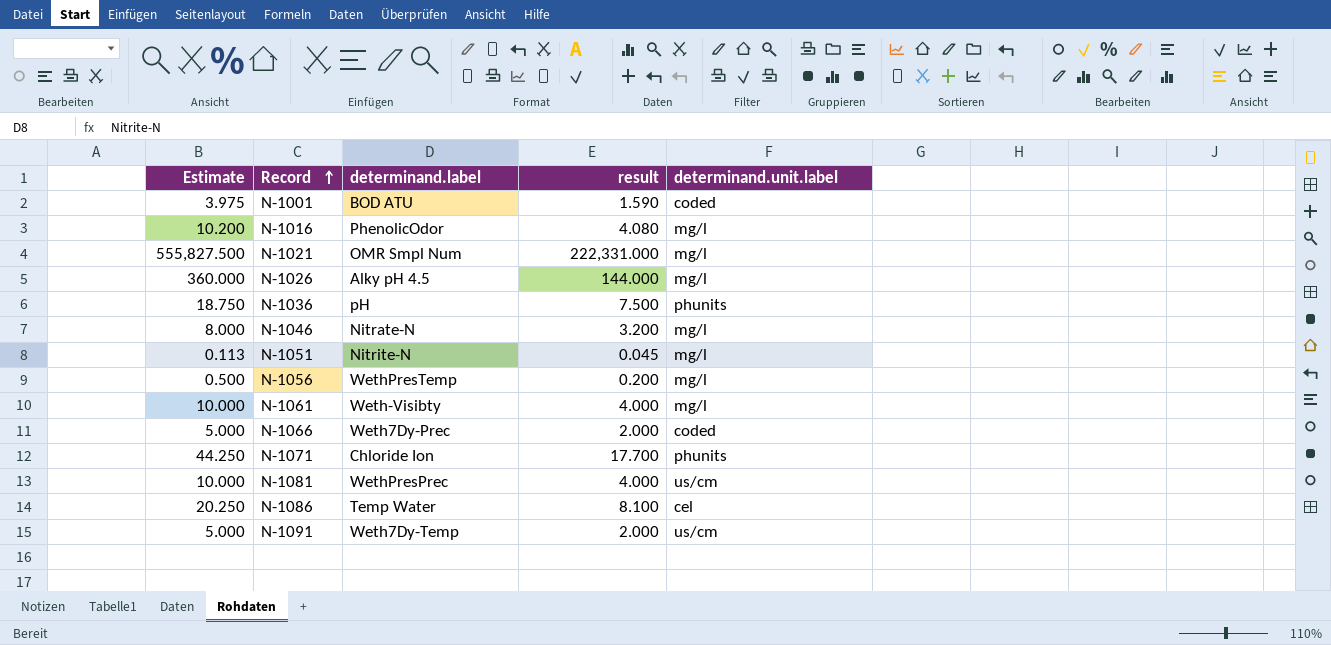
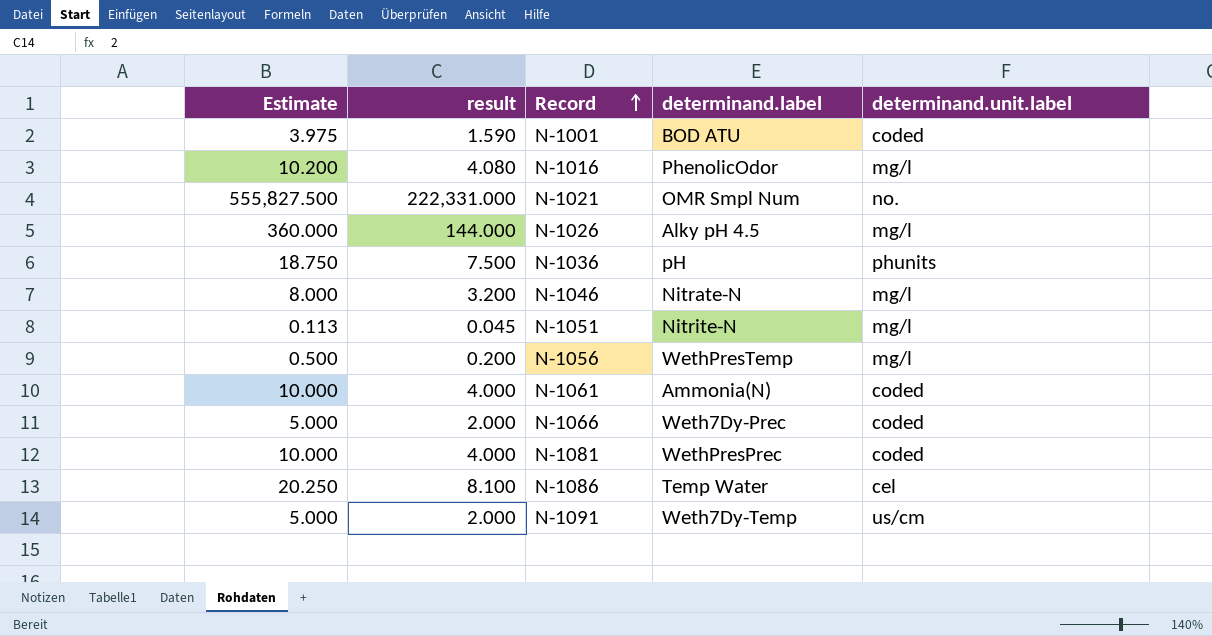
column result | position: 4 -> 2
row N-1071: 44.250 | Chloride Ion | 17.700 | phunits -> none
N-1021 | determinand.unit.label: mg/l -> no.
N-1061 | determinand.label: Weth-Visibty -> Ammonia(N)
N-1061 | determinand.unit.label: mg/l -> coded
N-1081 | determinand.unit.label: us/cm -> coded

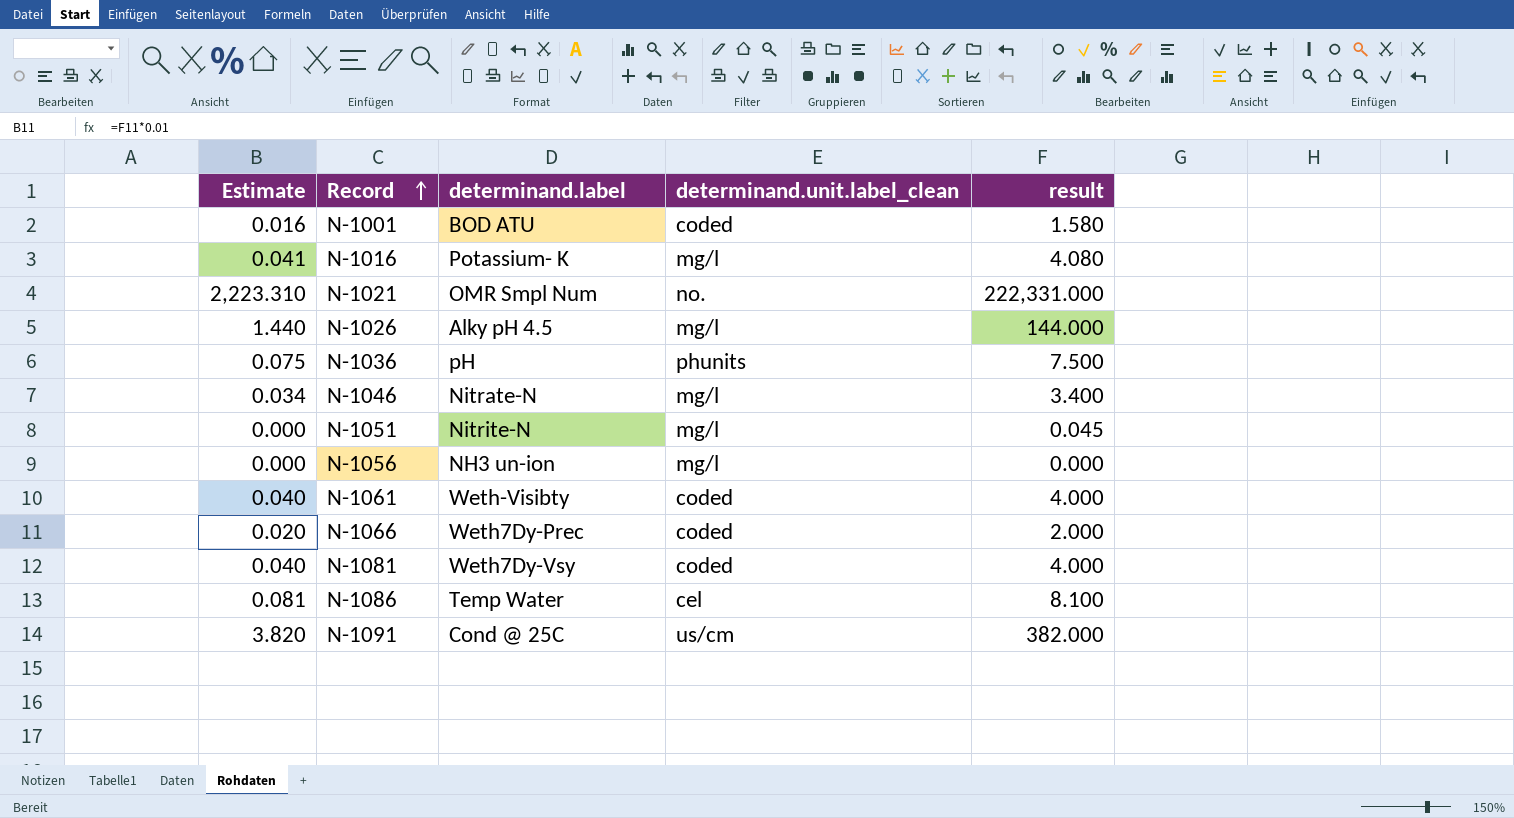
column Estimate | formula: [result] * 2.5 -> [result] * 0.01
column name: determinand.unit.label -> determinand.unit.label_clean
column result | position: 2 -> 5
N-1001 | result: 1.590 -> 1.580
N-1016 | determinand.label: PhenolicOdor -> Potassium- K
N-1046 | result: 3.200 -> 3.400
N-1056 | determinand.label: WethPresTemp -> NH3 un-ion
N-1056 | result: 0.200 -> 0.000
N-1061 | determinand.label: Ammonia(N) -> Weth-Visibty
N-1081 | determinand.label: WethPresPrec -> Weth7Dy-Vsy
N-1091 | determinand.label: Weth7Dy-Temp -> Cond @ 25C
N-1091 | result: 2.000 -> 382.000

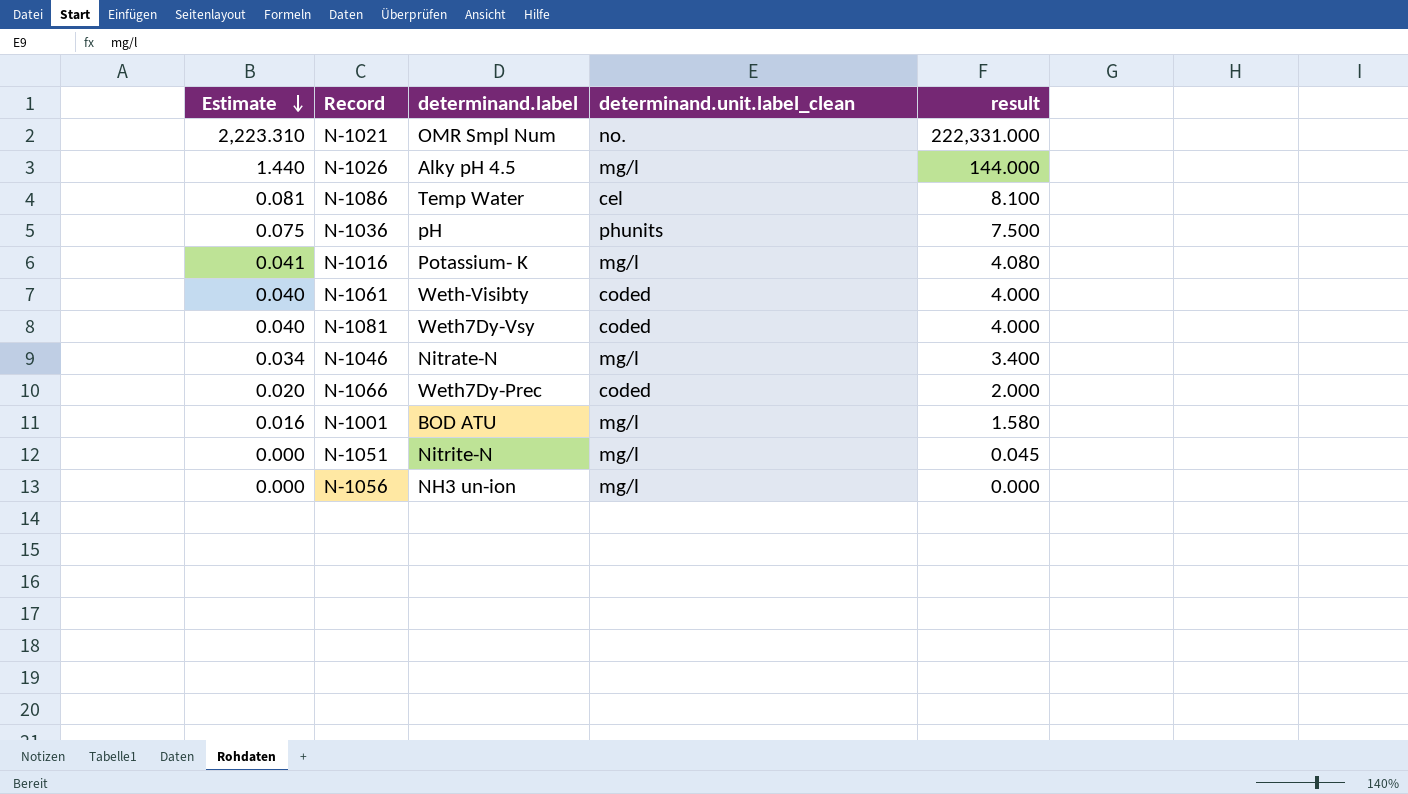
row order: Record ascending -> Estimate descending
row N-1091: 3.820 | Cond @ 25C | us/cm | 382.000 -> none
N-1001 | determinand.unit.label_clean: coded -> mg/l

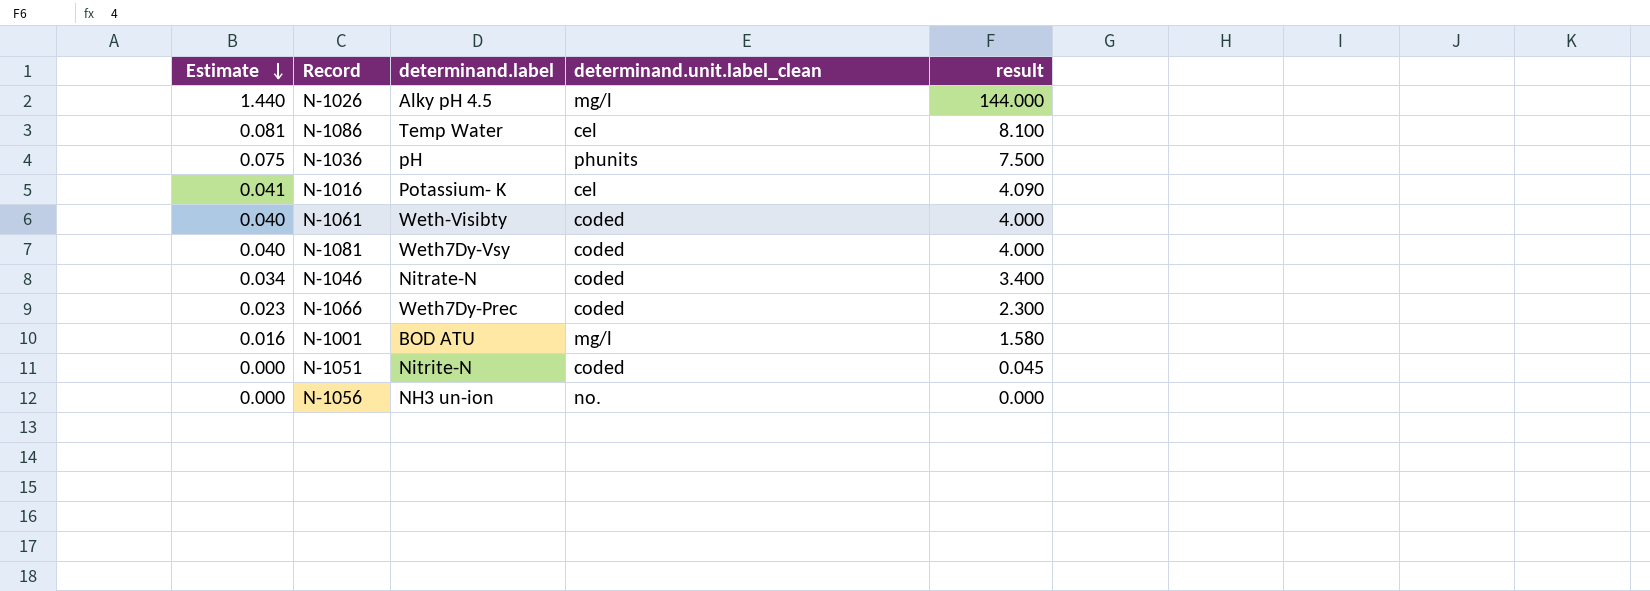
row N-1021: 2,223.310 | OMR Smpl Num | no. | 222,331.000 -> none
N-1016 | determinand.unit.label_clean: mg/l -> cel
N-1016 | result: 4.080 -> 4.090
N-1046 | determinand.unit.label_clean: mg/l -> coded
N-1066 | Estimate: 0.020 -> 0.023
N-1066 | result: 2.000 -> 2.300
N-1051 | determinand.unit.label_clean: mg/l -> coded
N-1056 | determinand.unit.label_clean: mg/l -> no.

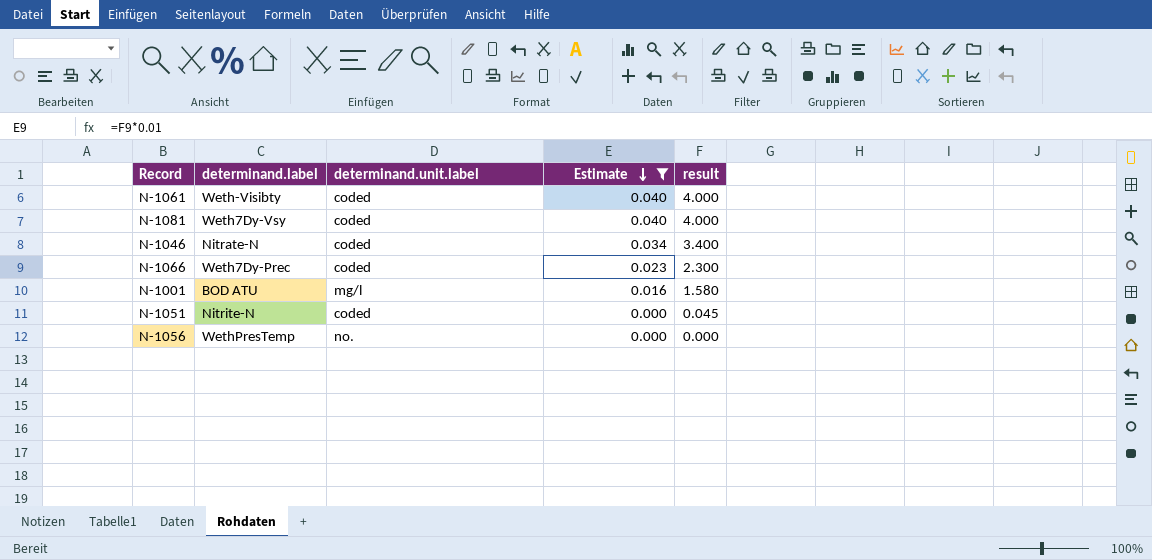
filter: none -> Estimate <= 0.040
column name: determinand.unit.label_clean -> determinand.unit.label
column Estimate | position: 1 -> 4
N-1056 | determinand.label: NH3 un-ion -> WethPresTemp

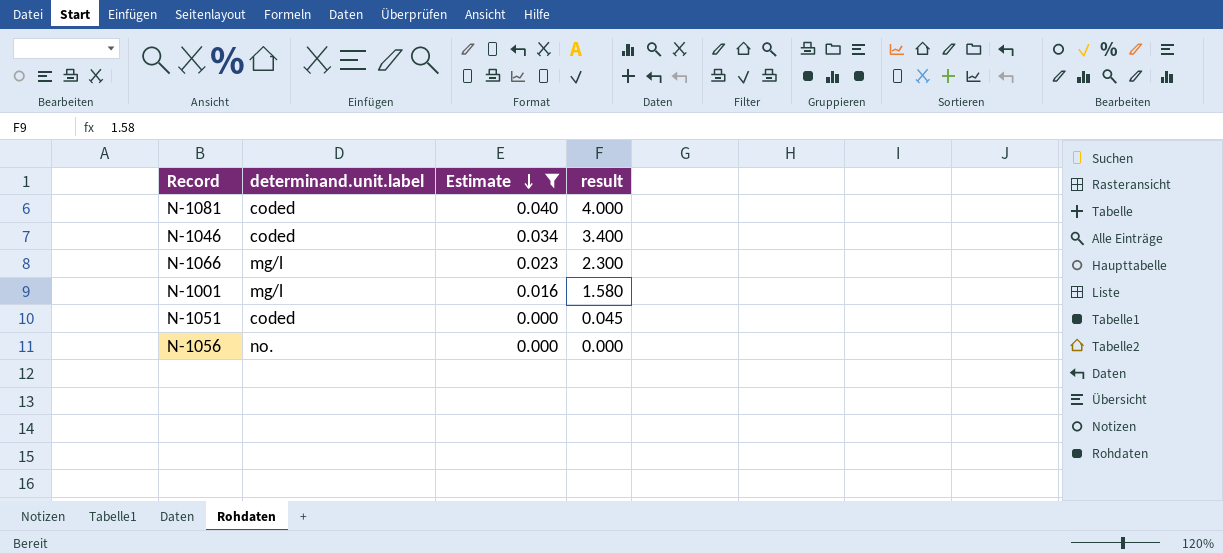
column determinand.label | position: 2 -> none
row N-1061: Weth-Visibty | coded | 0.040 | 4.000 -> none
N-1066 | determinand.unit.label: coded -> mg/l

